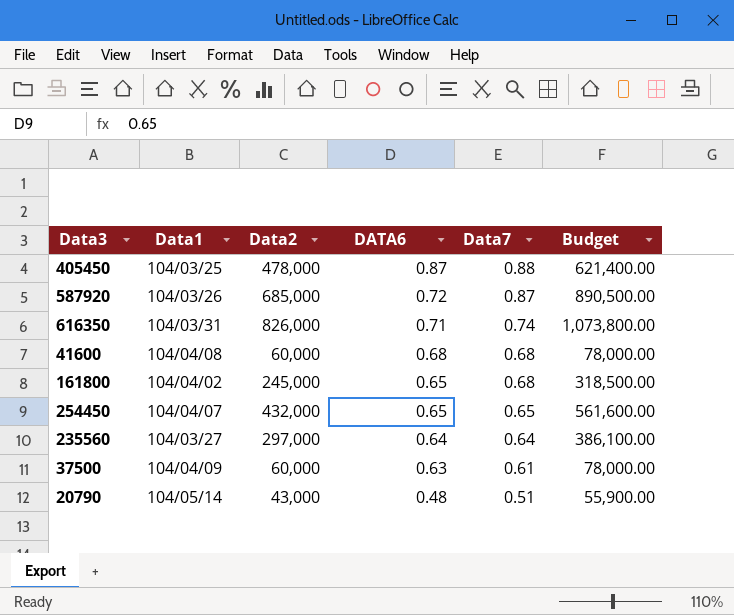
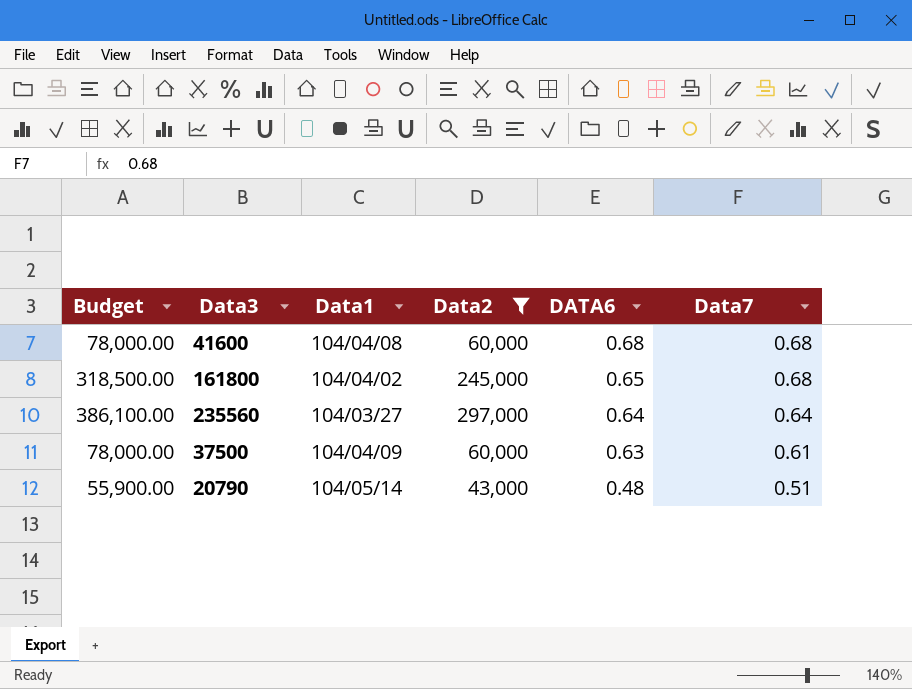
filter: none -> Data2 <= 297,000
column Budget | position: 6 -> 1

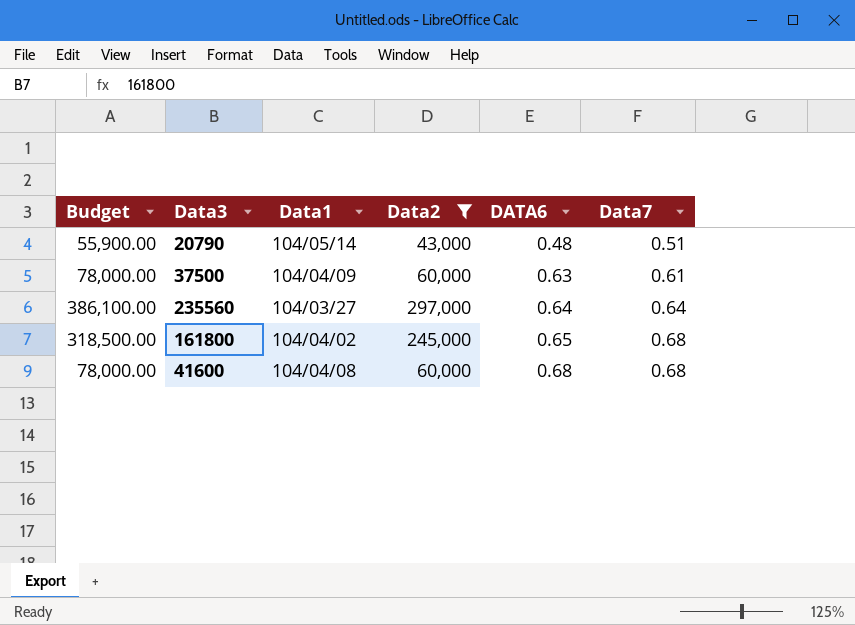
row order: DATA6 descending -> DATA6 ascending

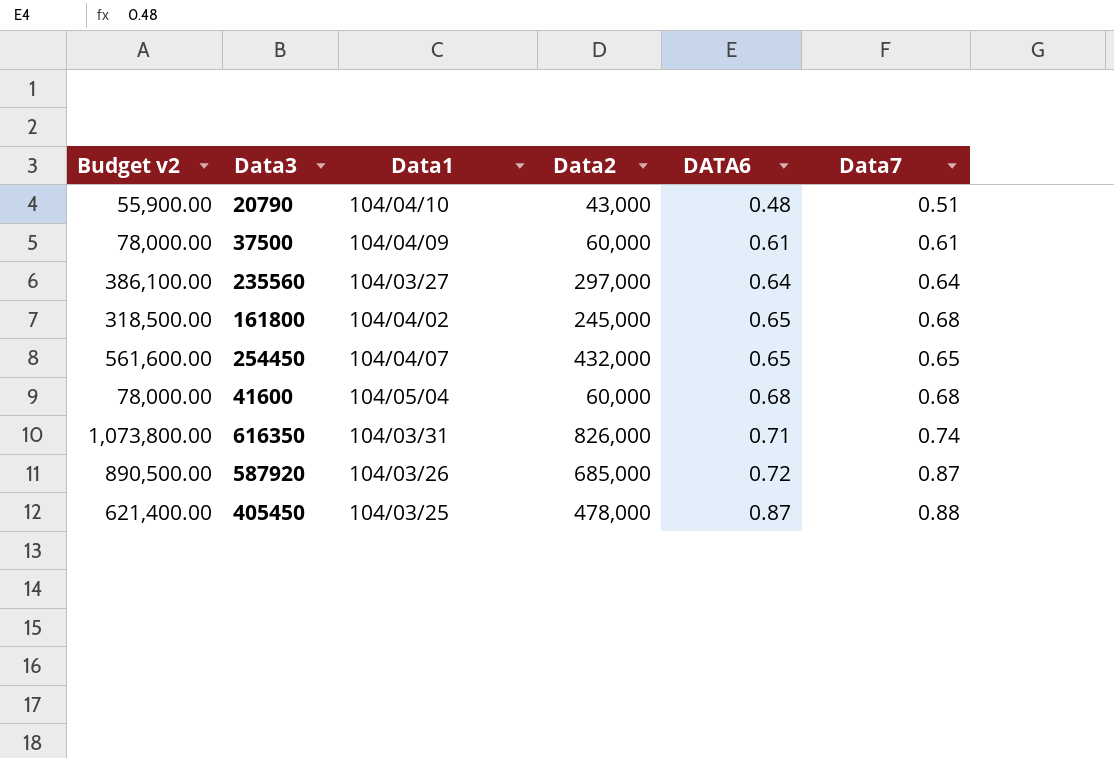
filter: Data2 <= 297,000 -> none
column name: Budget -> Budget v2
20790 | Data1: 104/05/14 -> 104/04/10
37500 | DATA6: 0.63 -> 0.61
41600 | Data1: 104/04/08 -> 104/05/04

